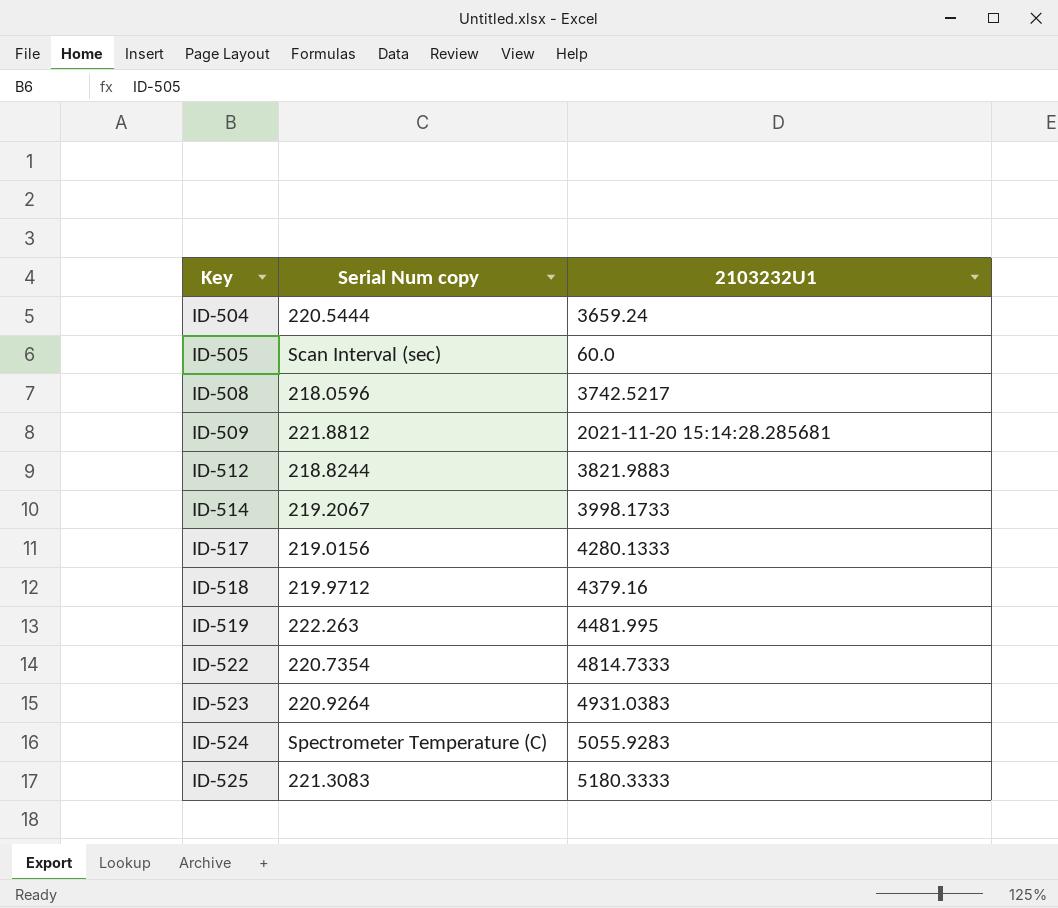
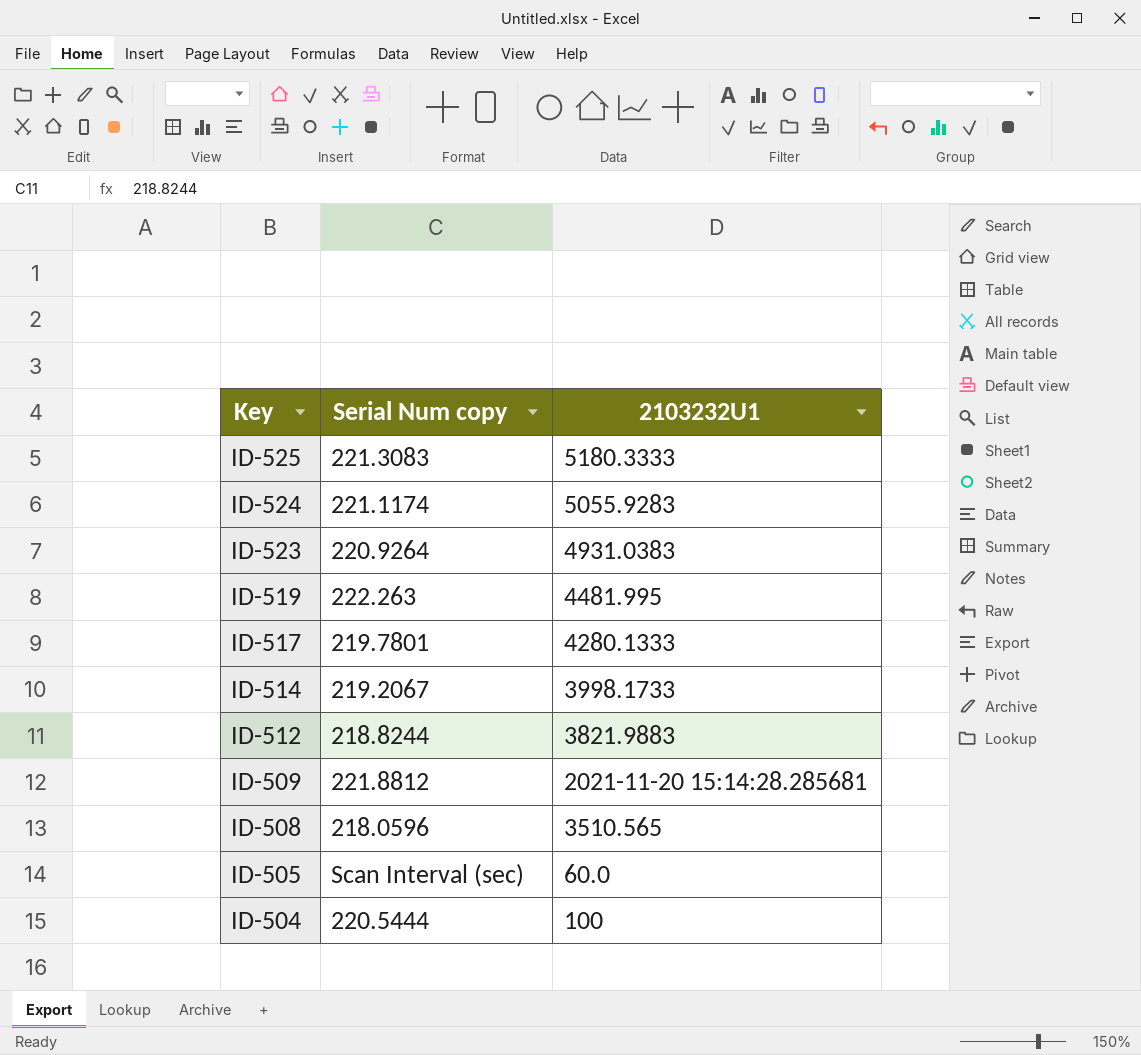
row order: Key ascending -> Key descending
row ID-518: 219.9712 | 4379.16 -> none
row ID-522: 220.7354 | 4814.7333 -> none
ID-524 | Serial Num copy: Spectrometer Temperature (C) -> 221.1174
ID-517 | Serial Num copy: 219.0156 -> 219.7801
ID-508 | 2103232U1: 3742.5217 -> 3510.565
ID-504 | 2103232U1: 3659.24 -> 100

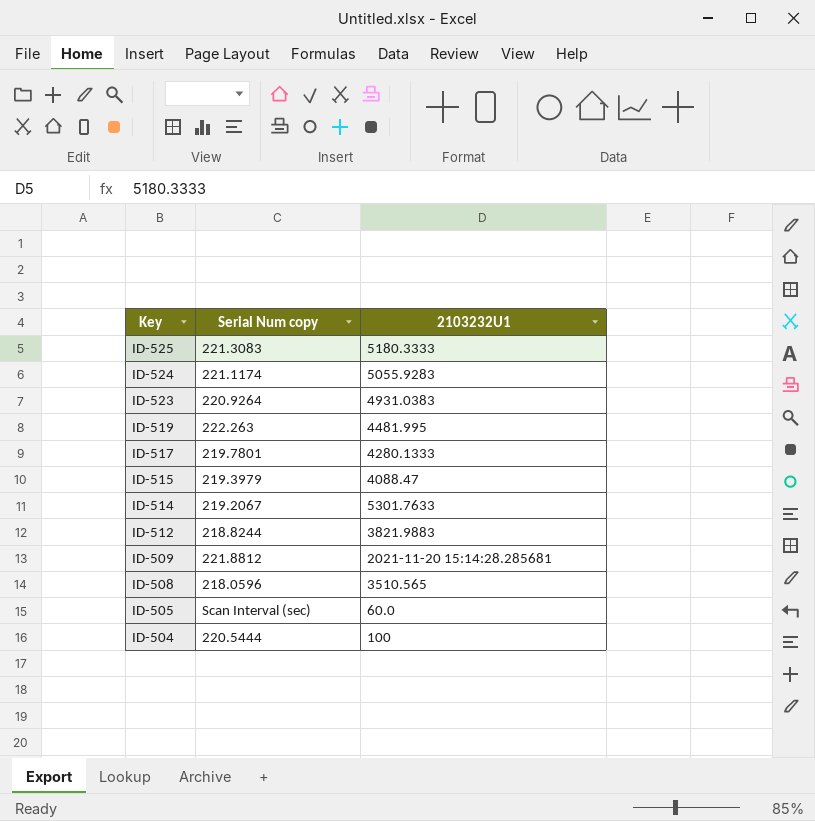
row ID-515: none -> 219.3979 | 4088.47
ID-514 | 2103232U1: 3998.1733 -> 5301.7633

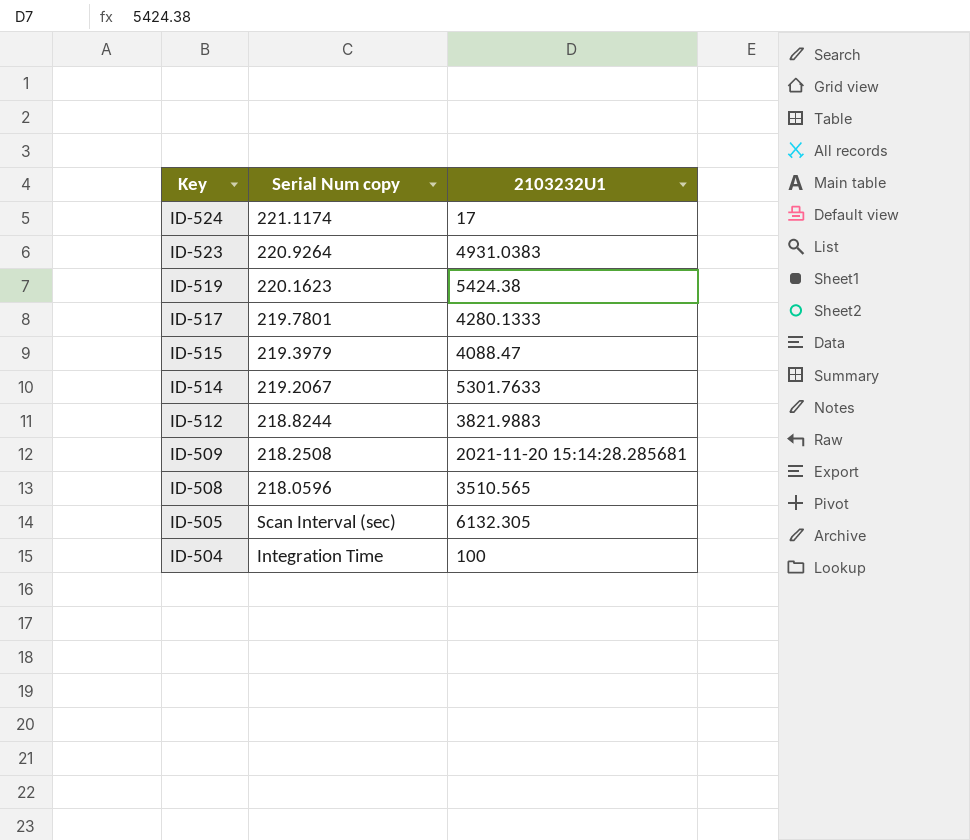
row ID-525: 221.3083 | 5180.3333 -> none
ID-524 | 2103232U1: 5055.9283 -> 17
ID-519 | Serial Num copy: 222.263 -> 220.1623
ID-519 | 2103232U1: 4481.995 -> 5424.38
ID-509 | Serial Num copy: 221.8812 -> 218.2508
ID-505 | 2103232U1: 60.0 -> 6132.305
ID-504 | Serial Num copy: 220.5444 -> Integration Time

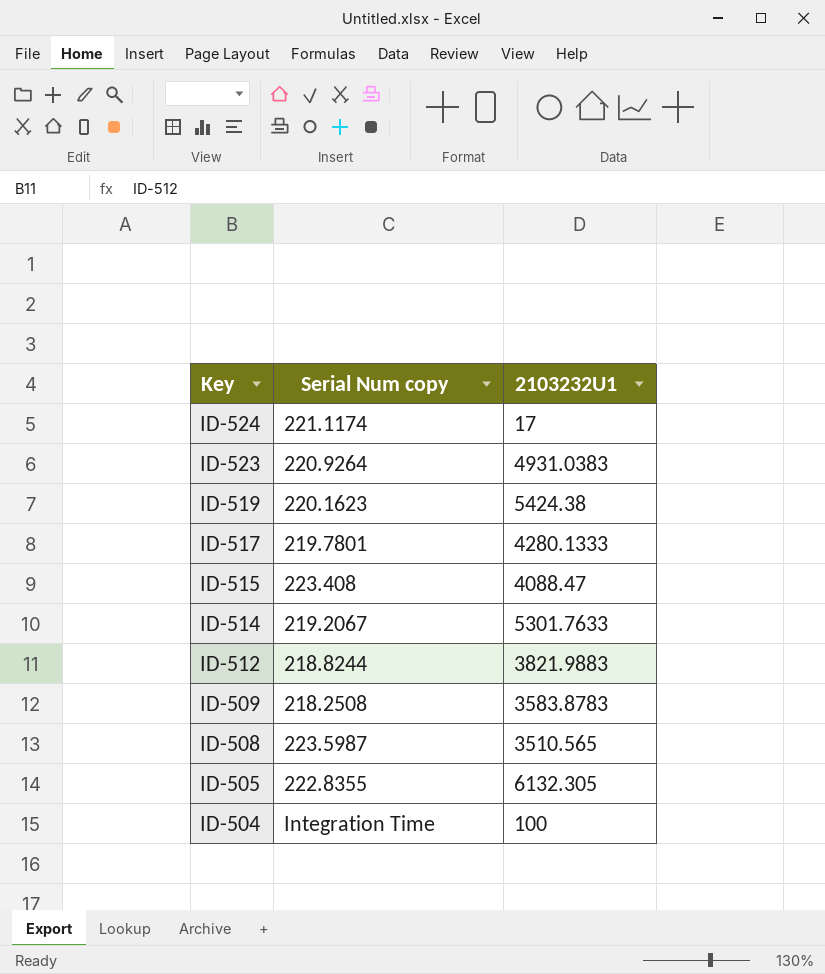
ID-515 | Serial Num copy: 219.3979 -> 223.408
ID-509 | 2103232U1: 2021-11-20 15:14:28.285681 -> 3583.8783
ID-508 | Serial Num copy: 218.0596 -> 223.5987
ID-505 | Serial Num copy: Scan Interval (sec) -> 222.8355

